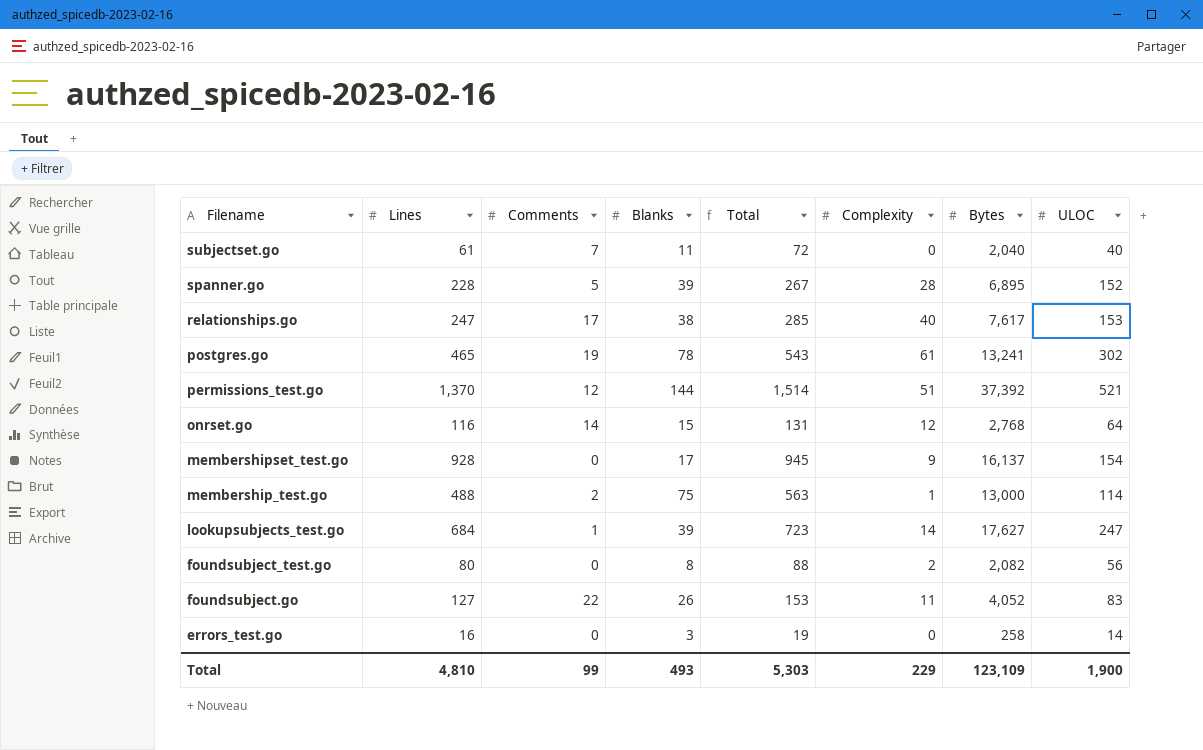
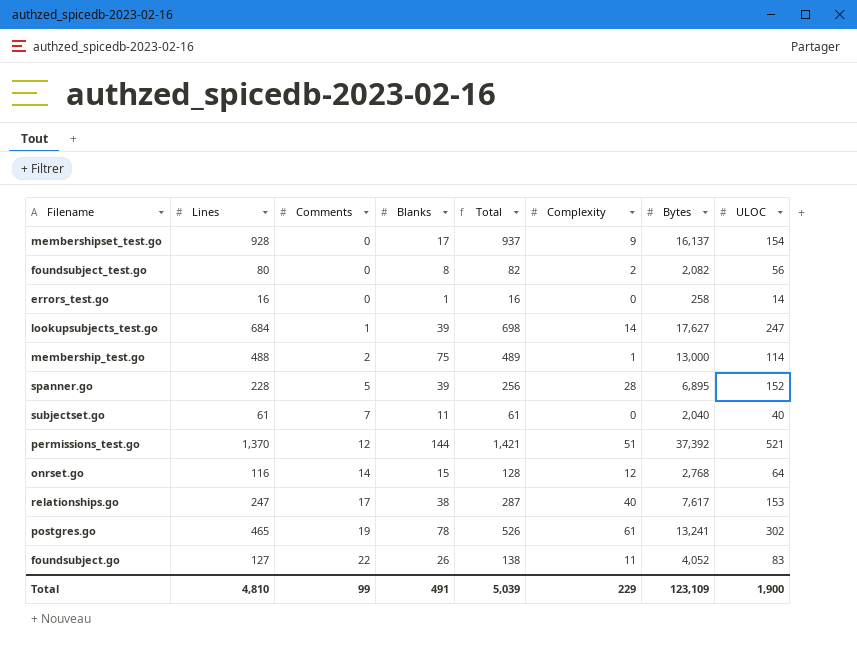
row order: Filename descending -> Comments ascending
column Total | formula: [Lines] + [Blanks] -> [Lines] + [Complexity]
errors_test.go | Blanks: 3 -> 1
Total | Blanks: 493 -> 491
Total | Total: 5,303 -> 5,039

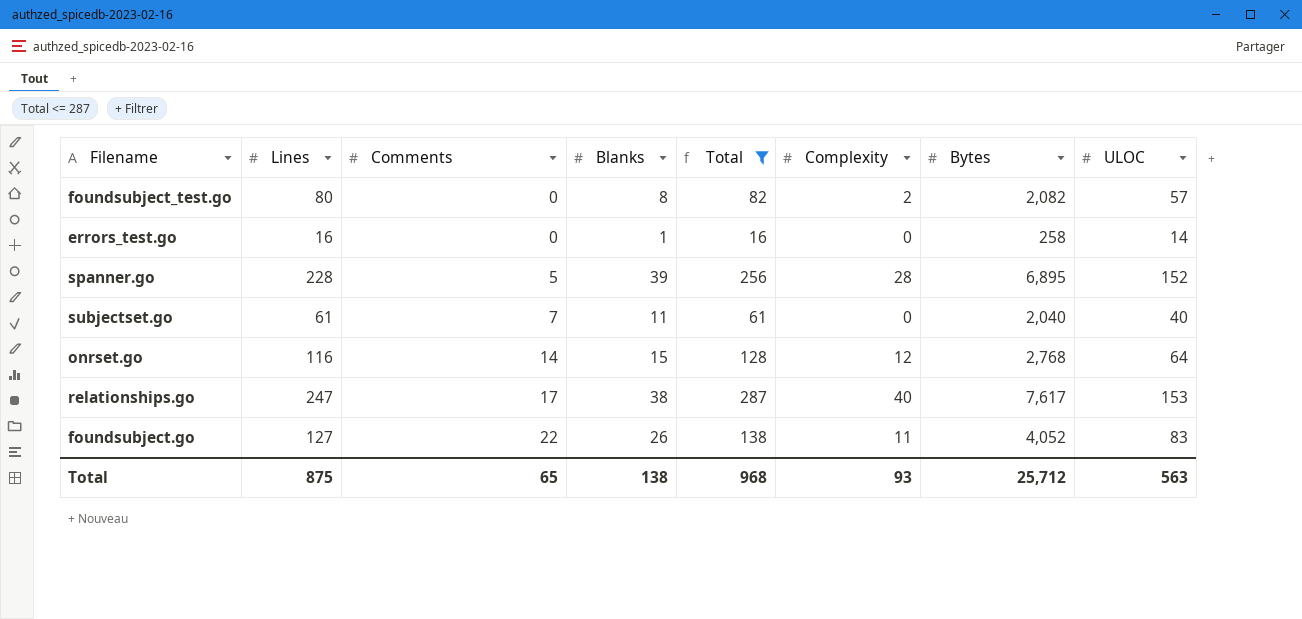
filter: none -> Total <= 287
foundsubject_test.go | ULOC: 56 -> 57
Total | Lines: 4,810 -> 875
Total | Comments: 99 -> 65
Total | Blanks: 491 -> 138
Total | Total: 5,039 -> 968
Total | Complexity: 229 -> 93
Total | Bytes: 123,109 -> 25,712
Total | ULOC: 1,900 -> 563

